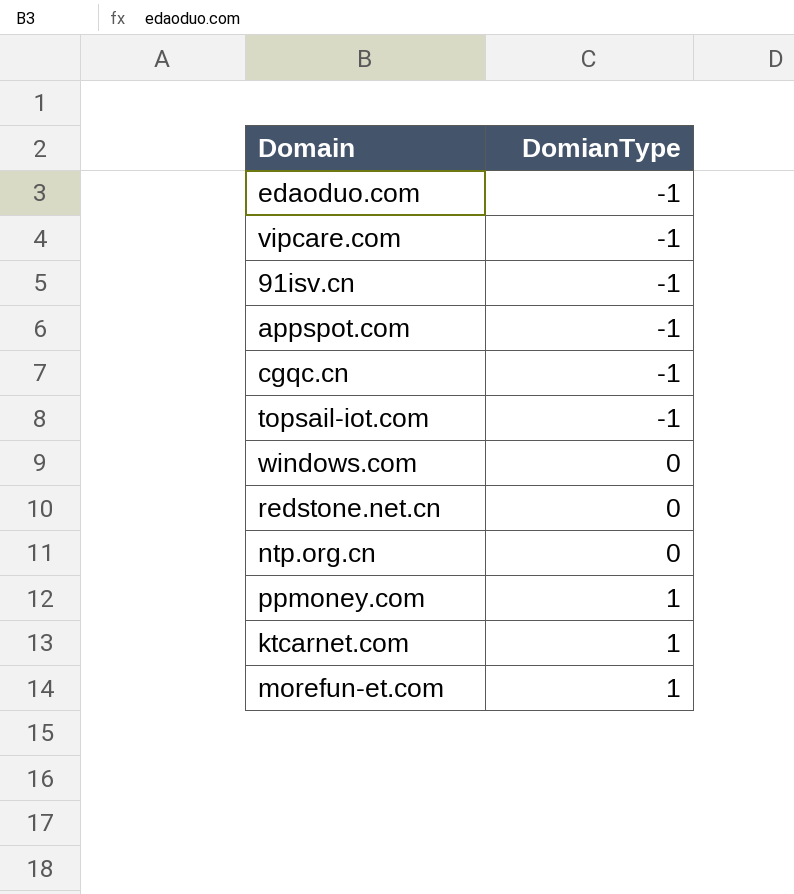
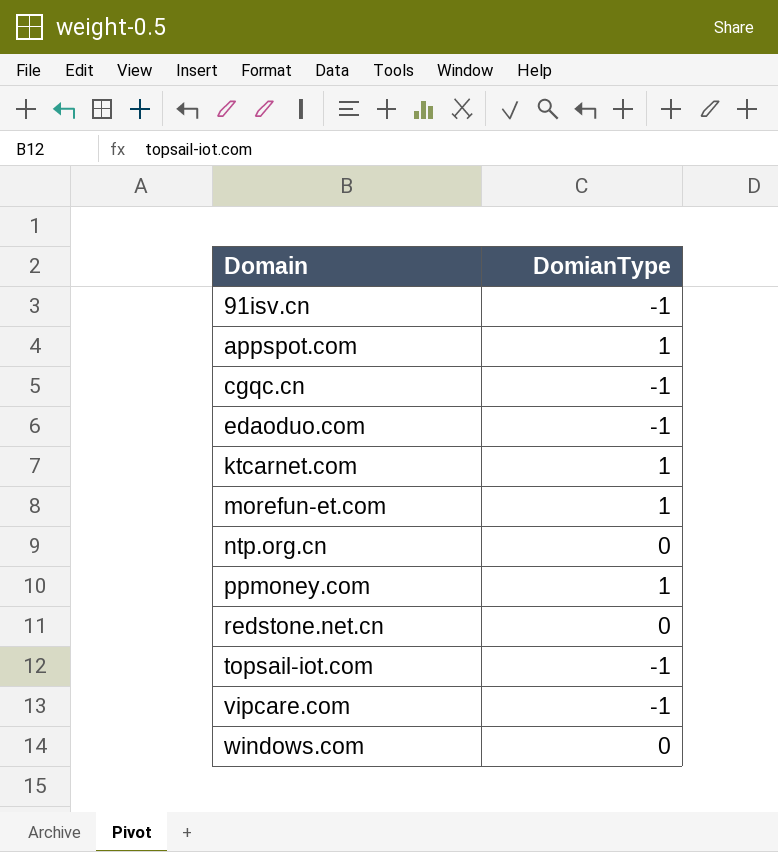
row order: DomianType ascending -> Domain ascending
appspot.com | DomianType: -1 -> 1

